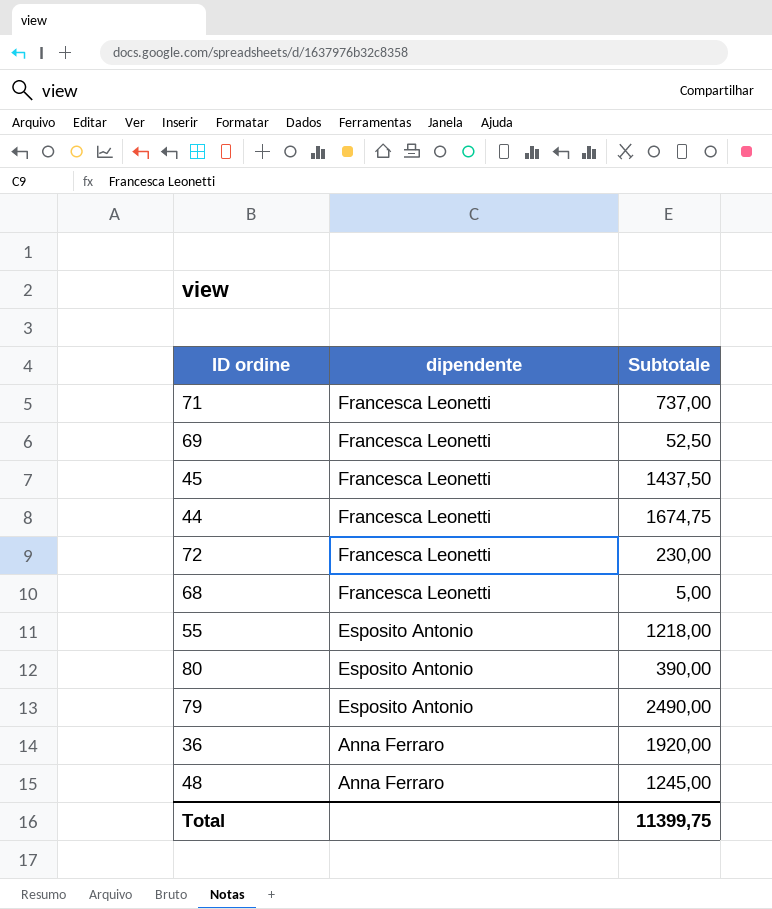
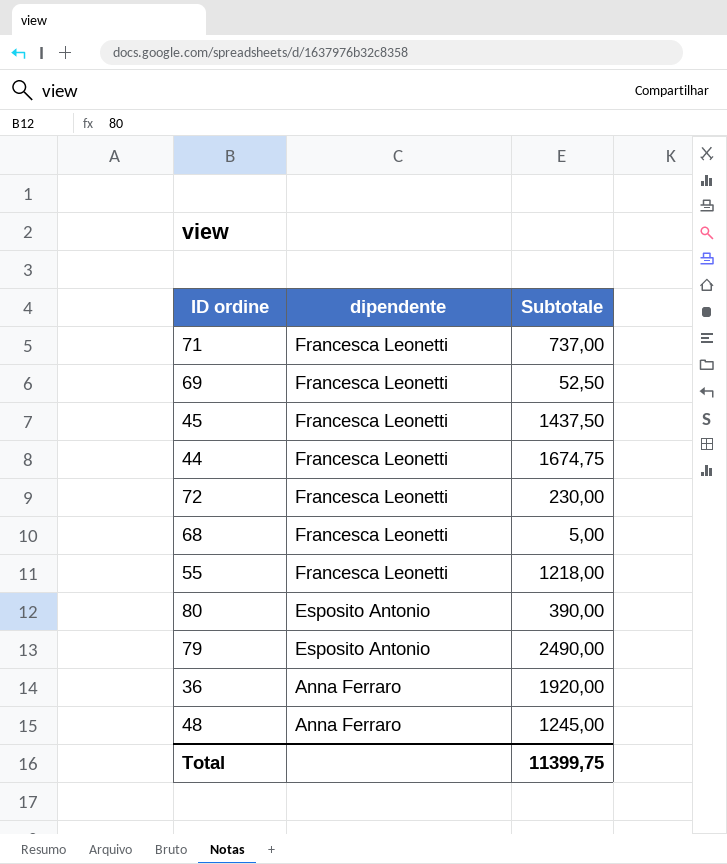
55 | dipendente: Esposito Antonio -> Francesca Leonetti

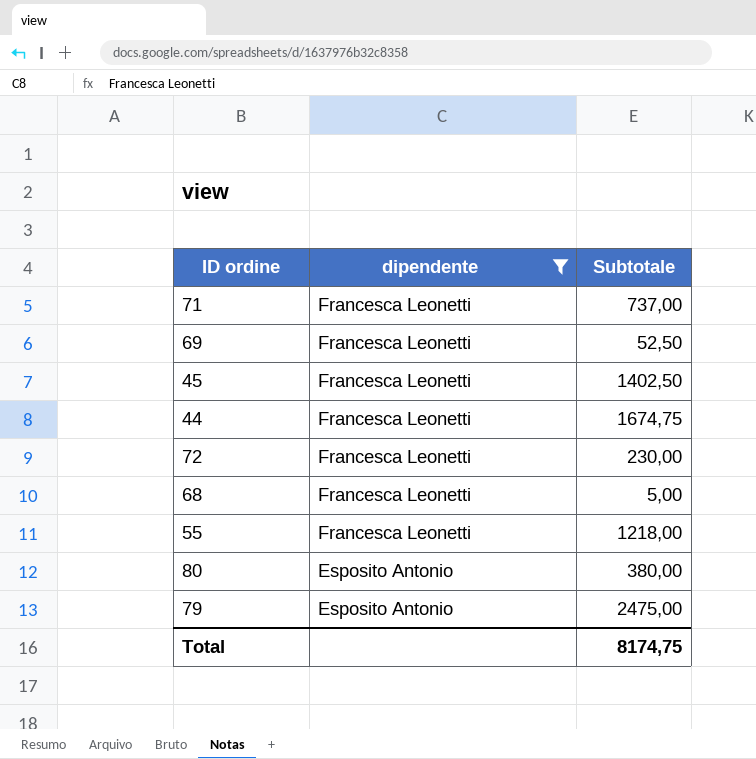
filter: none -> dipendente != Anna Ferraro
45 | Subtotale: 1437,50 -> 1402,50
80 | Subtotale: 390,00 -> 380,00
79 | Subtotale: 2490,00 -> 2475,00
Total | Subtotale: 11399,75 -> 8174,75

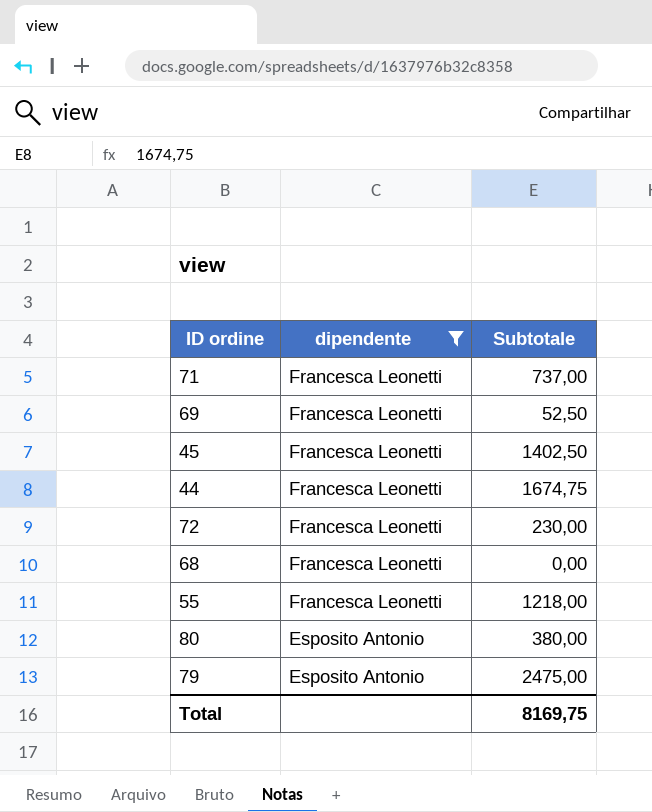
68 | Subtotale: 5,00 -> 0,00
Total | Subtotale: 8174,75 -> 8169,75

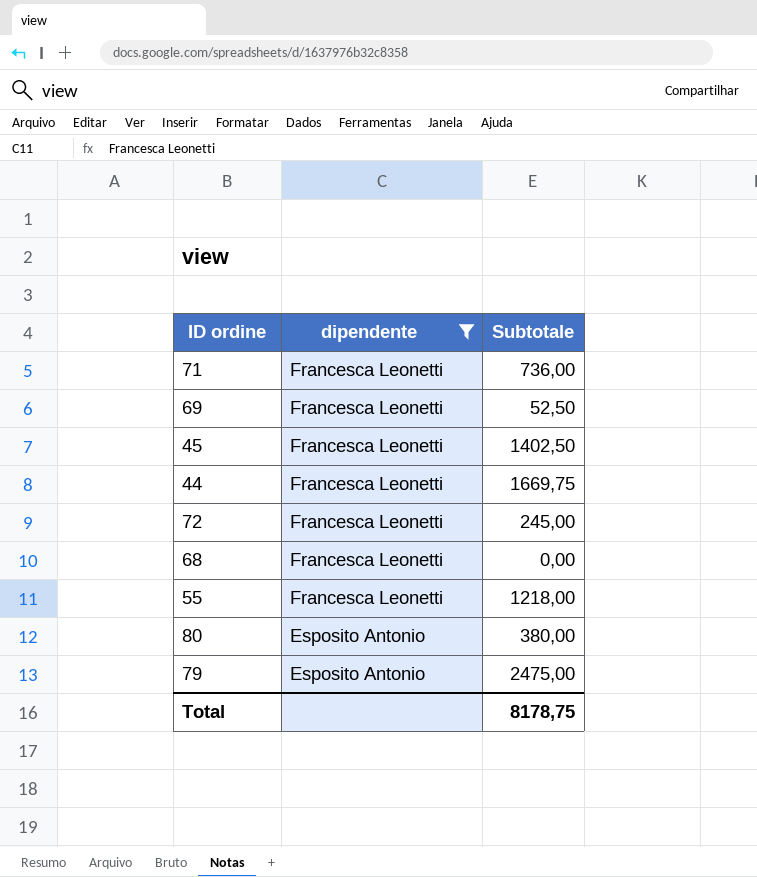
71 | Subtotale: 737,00 -> 736,00
44 | Subtotale: 1674,75 -> 1669,75
72 | Subtotale: 230,00 -> 245,00
Total | Subtotale: 8169,75 -> 8178,75

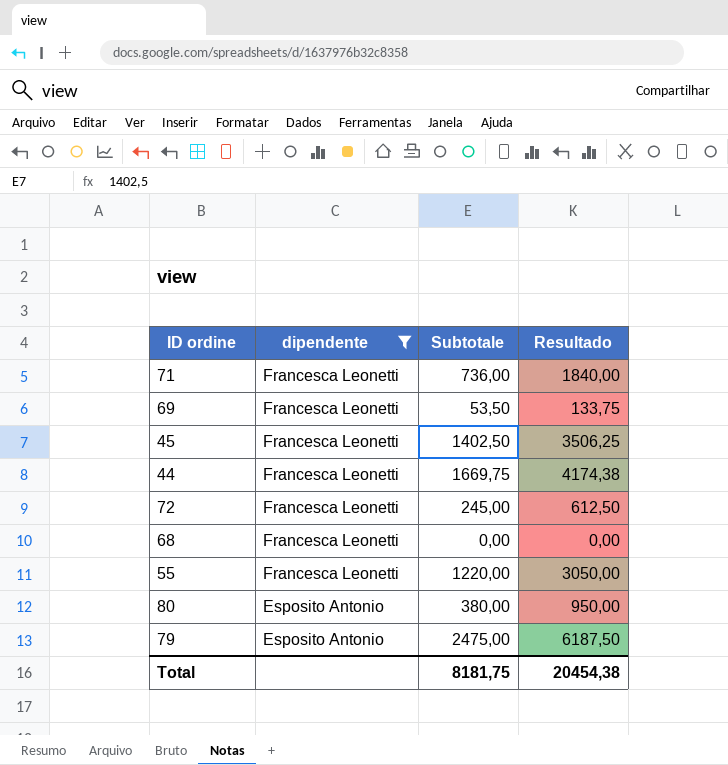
column Resultado | formula: none -> [Subtotale] * 2,5
69 | Subtotale: 52,50 -> 53,50
55 | Subtotale: 1218,00 -> 1220,00
Total | Subtotale: 8178,75 -> 8181,75

